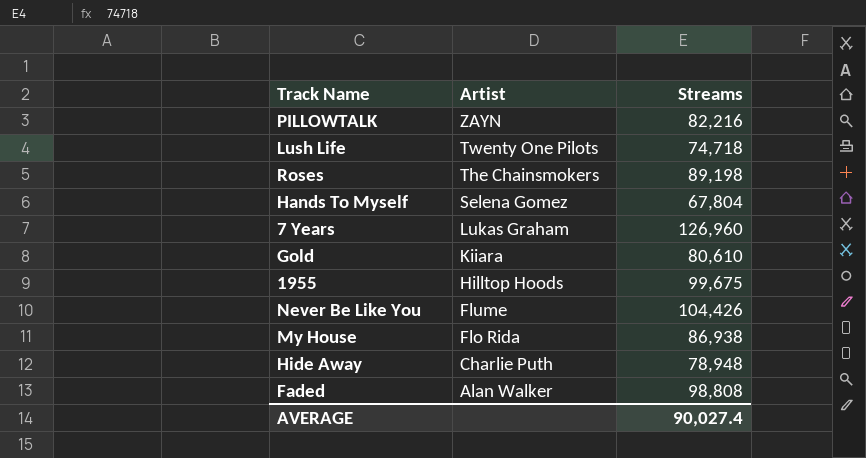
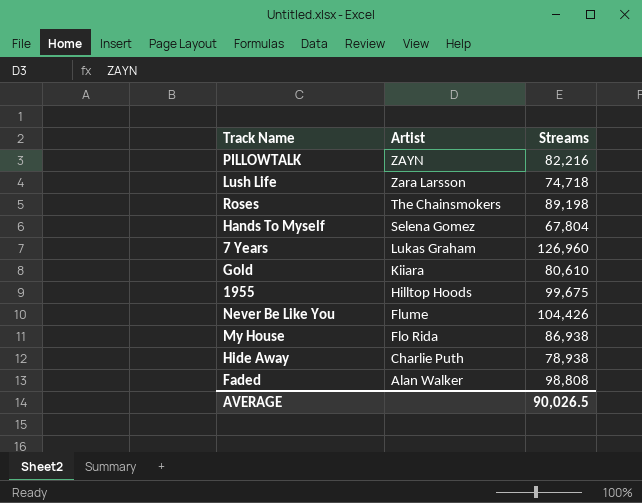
Lush Life | Artist: Twenty One Pilots -> Zara Larsson
Hide Away | Streams: 78,948 -> 78,938
AVERAGE | Streams: 90,027.4 -> 90,026.5

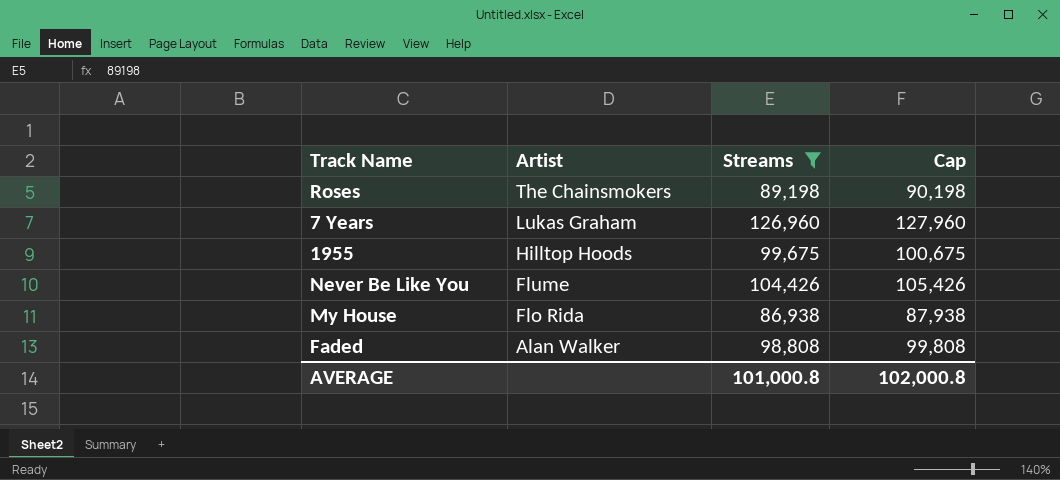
filter: none -> Streams >= 86,938
column Cap | formula: none -> [Streams] + 1000
AVERAGE | Streams: 90,026.5 -> 101,000.8

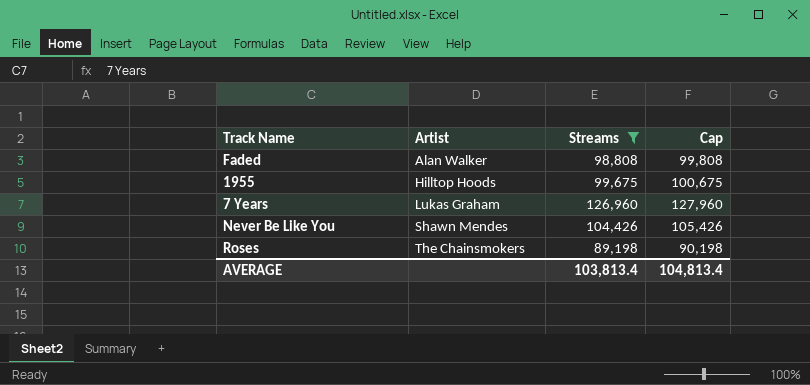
row order: Artist descending -> Artist ascending
row My House: Flo Rida | 86,938 | 87,938 -> none
Never Be Like You | Artist: Flume -> Shawn Mendes
AVERAGE | Streams: 101,000.8 -> 103,813.4
AVERAGE | Cap: 102,000.8 -> 104,813.4

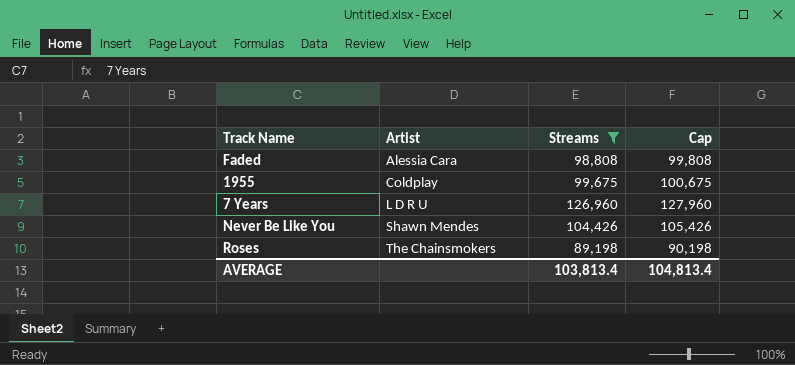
Faded | Artist: Alan Walker -> Alessia Cara
1955 | Artist: Hilltop Hoods -> Coldplay
7 Years | Artist: Lukas Graham -> L D R U

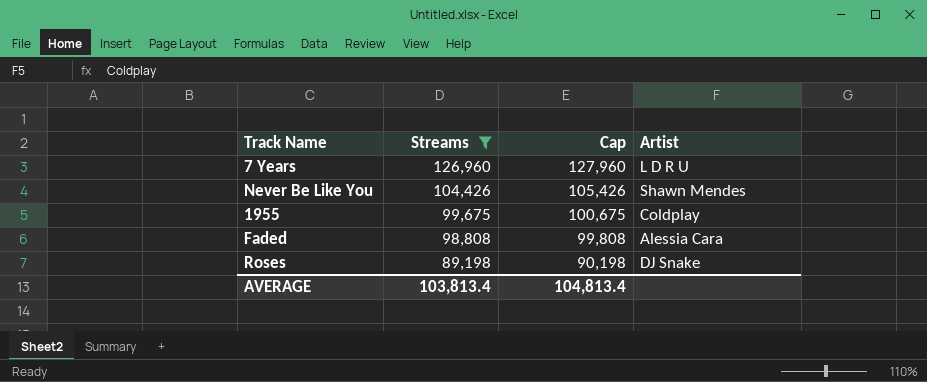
row order: Artist ascending -> Streams descending
column Artist | position: 2 -> 4
Roses | Artist: The Chainsmokers -> DJ Snake

